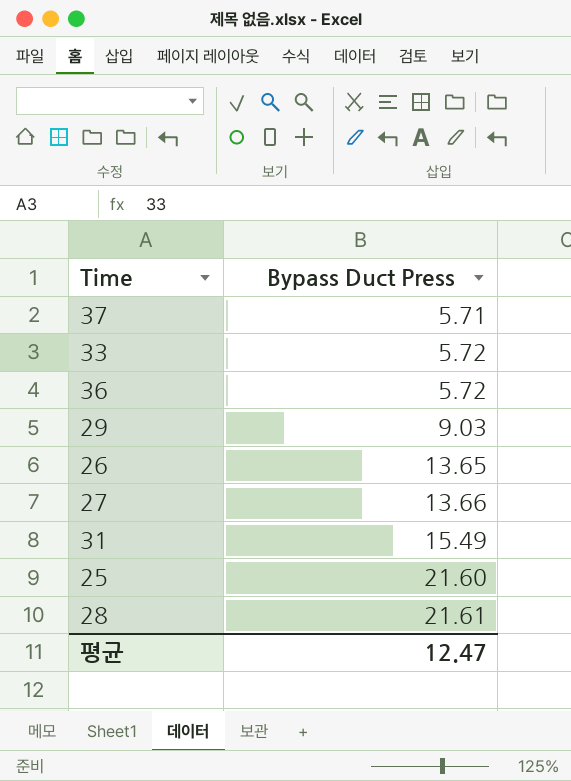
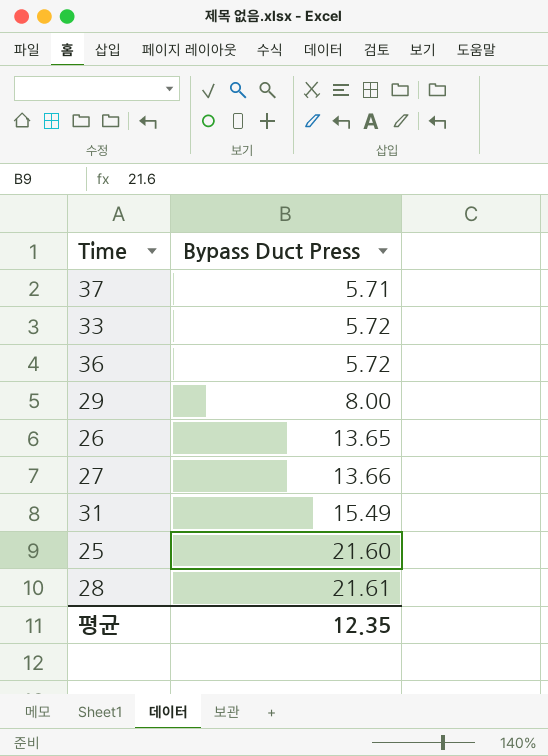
29 | Bypass Duct Press: 9.03 -> 8.00
평균 | Bypass Duct Press: 12.47 -> 12.35

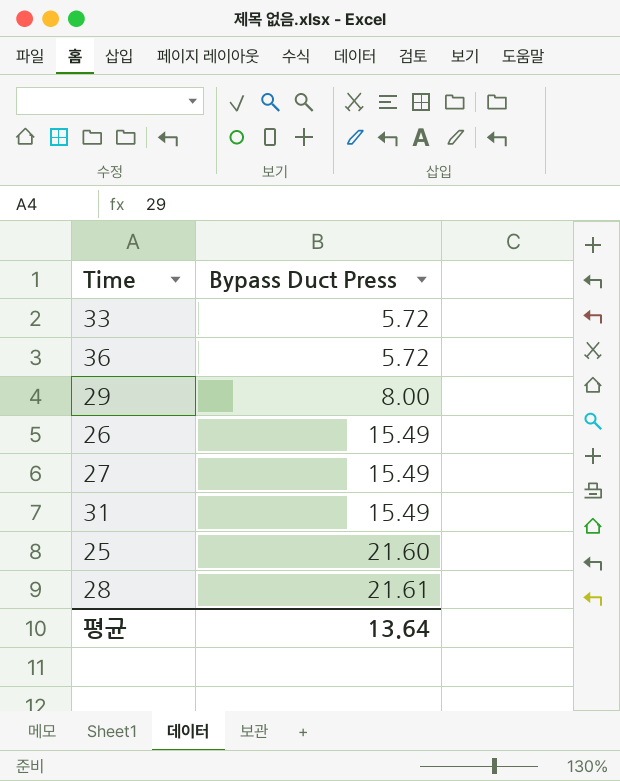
row 37: 5.71 -> none
26 | Bypass Duct Press: 13.65 -> 15.49
27 | Bypass Duct Press: 13.66 -> 15.49
평균 | Bypass Duct Press: 12.35 -> 13.64

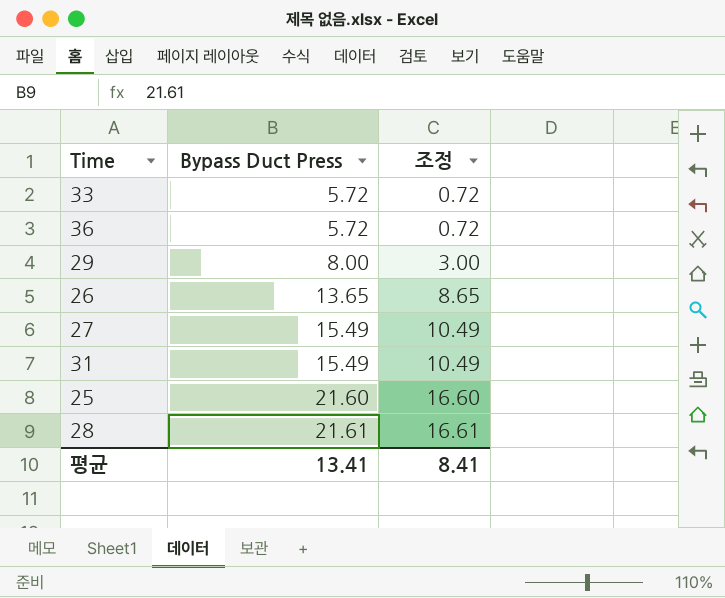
column 조정 | formula: none -> [Bypass Duct Press] - 5
26 | Bypass Duct Press: 15.49 -> 13.65
평균 | Bypass Duct Press: 13.64 -> 13.41

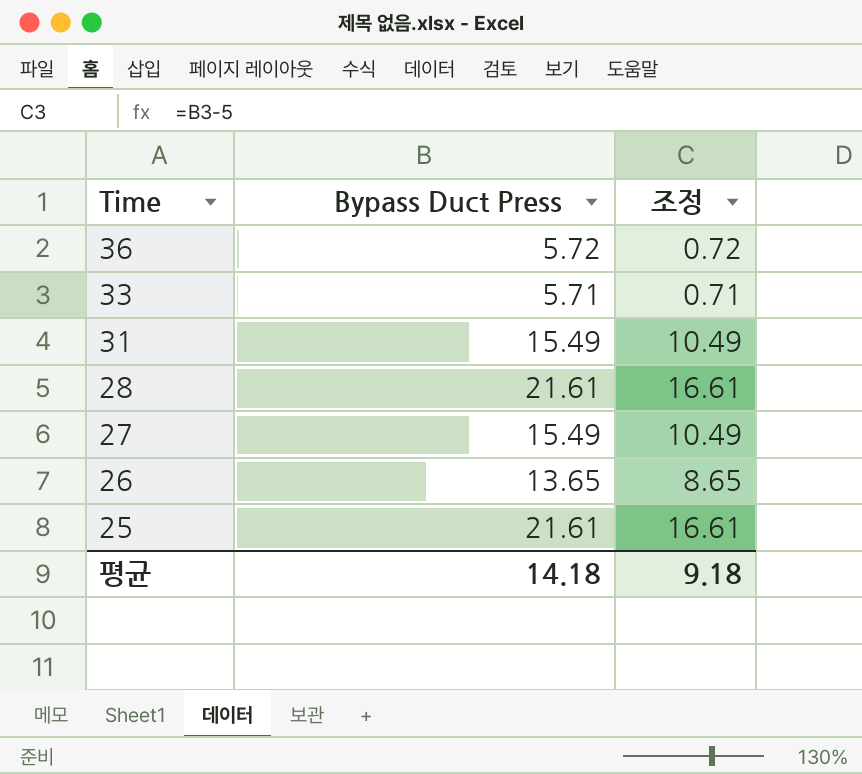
row order: Bypass Duct Press ascending -> Time descending
row 29: 8.00 | 3.00 -> none
33 | Bypass Duct Press: 5.72 -> 5.71
33 | 조정: 0.72 -> 0.71
25 | Bypass Duct Press: 21.60 -> 21.61
25 | 조정: 16.60 -> 16.61
평균 | Bypass Duct Press: 13.41 -> 14.18
평균 | 조정: 8.41 -> 9.18

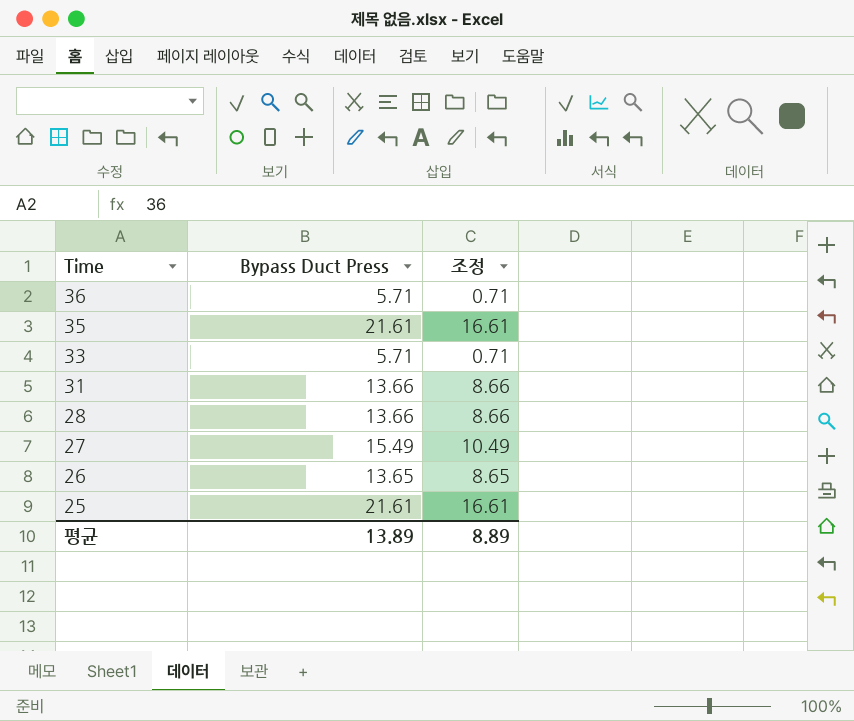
36 | Bypass Duct Press: 5.72 -> 5.71
36 | 조정: 0.72 -> 0.71
row 35: none -> 21.61 | 16.61
31 | Bypass Duct Press: 15.49 -> 13.66
31 | 조정: 10.49 -> 8.66
28 | Bypass Duct Press: 21.61 -> 13.66
28 | 조정: 16.61 -> 8.66
평균 | Bypass Duct Press: 14.18 -> 13.89
평균 | 조정: 9.18 -> 8.89

